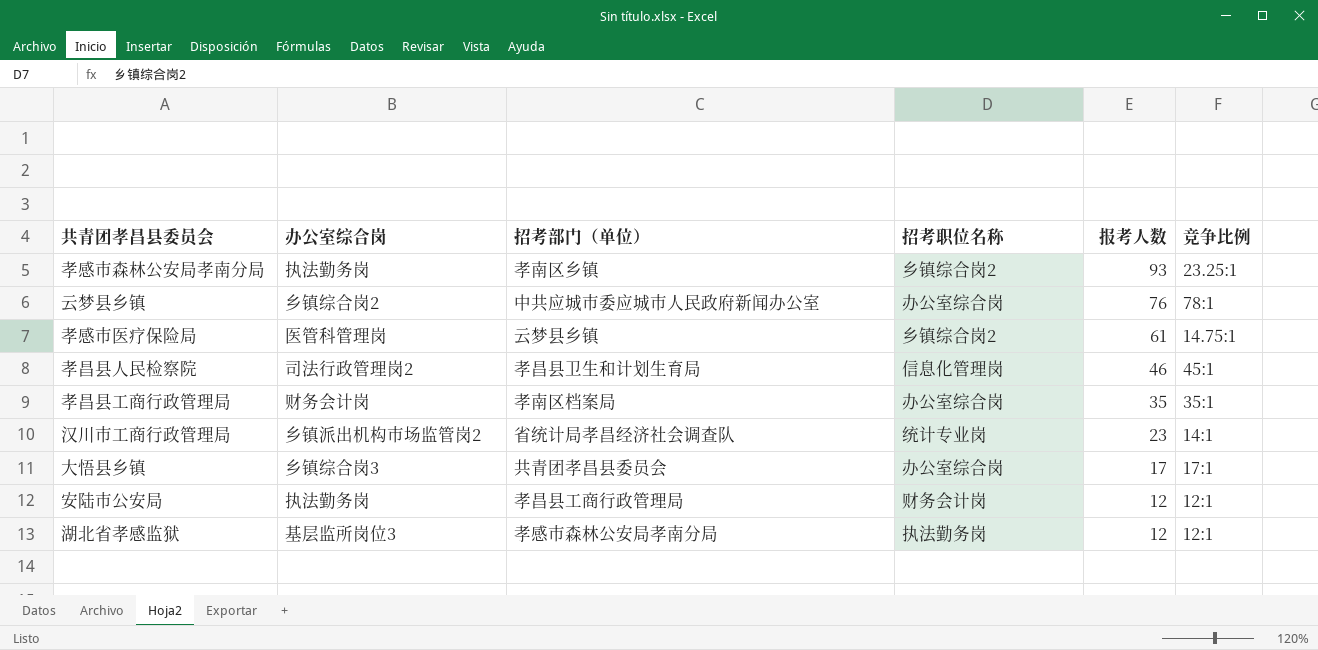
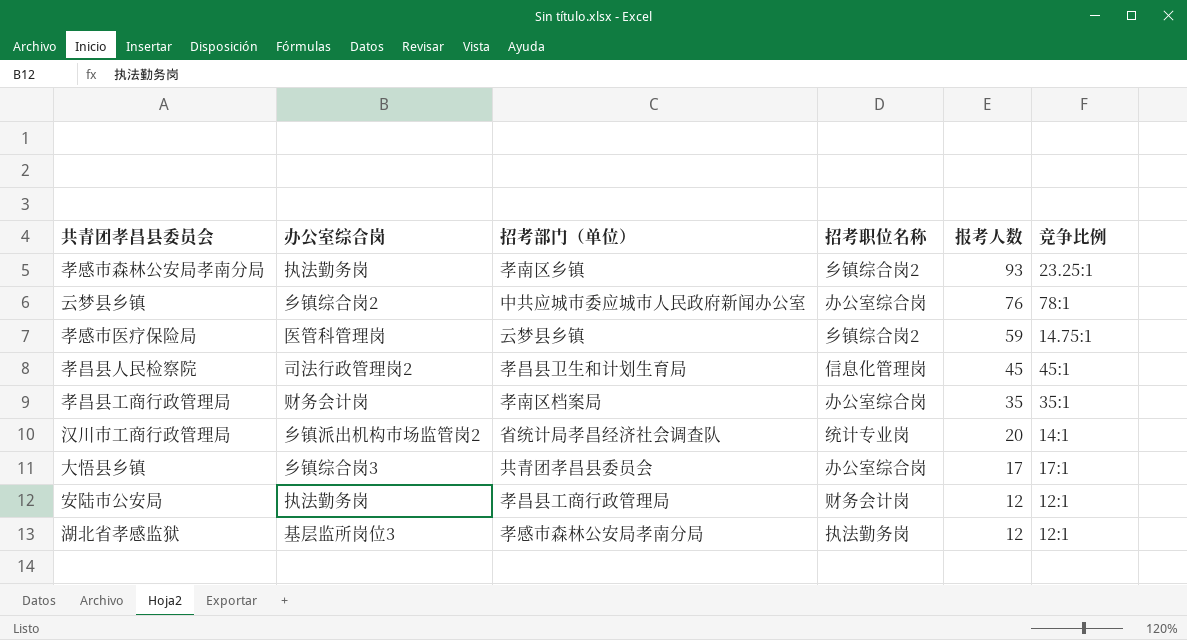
孝感市医疗保险局 | 报考人数: 61 -> 59
孝昌县人民检察院 | 报考人数: 46 -> 45
汉川市工商行政管理局 | 报考人数: 23 -> 20

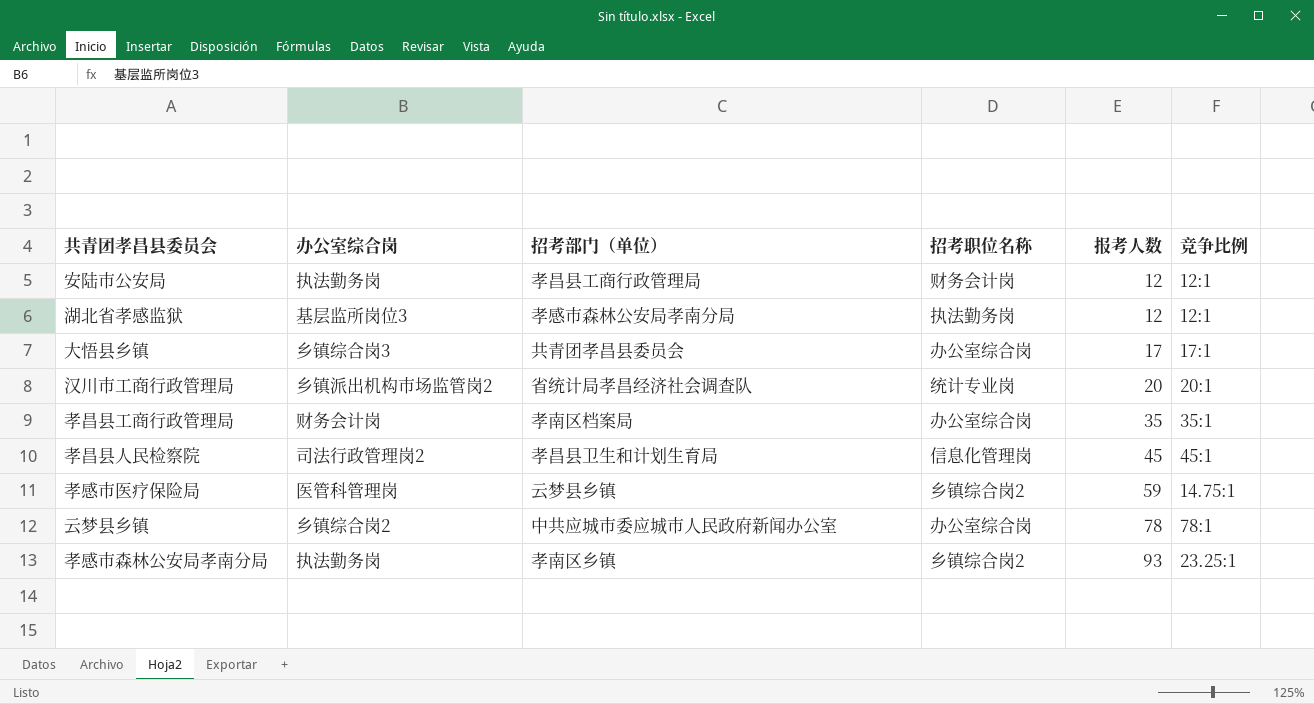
row order: 报考人数 descending -> 报考人数 ascending
汉川市工商行政管理局 | 竞争比例: 14:1 -> 20:1
云梦县乡镇 | 报考人数: 76 -> 78

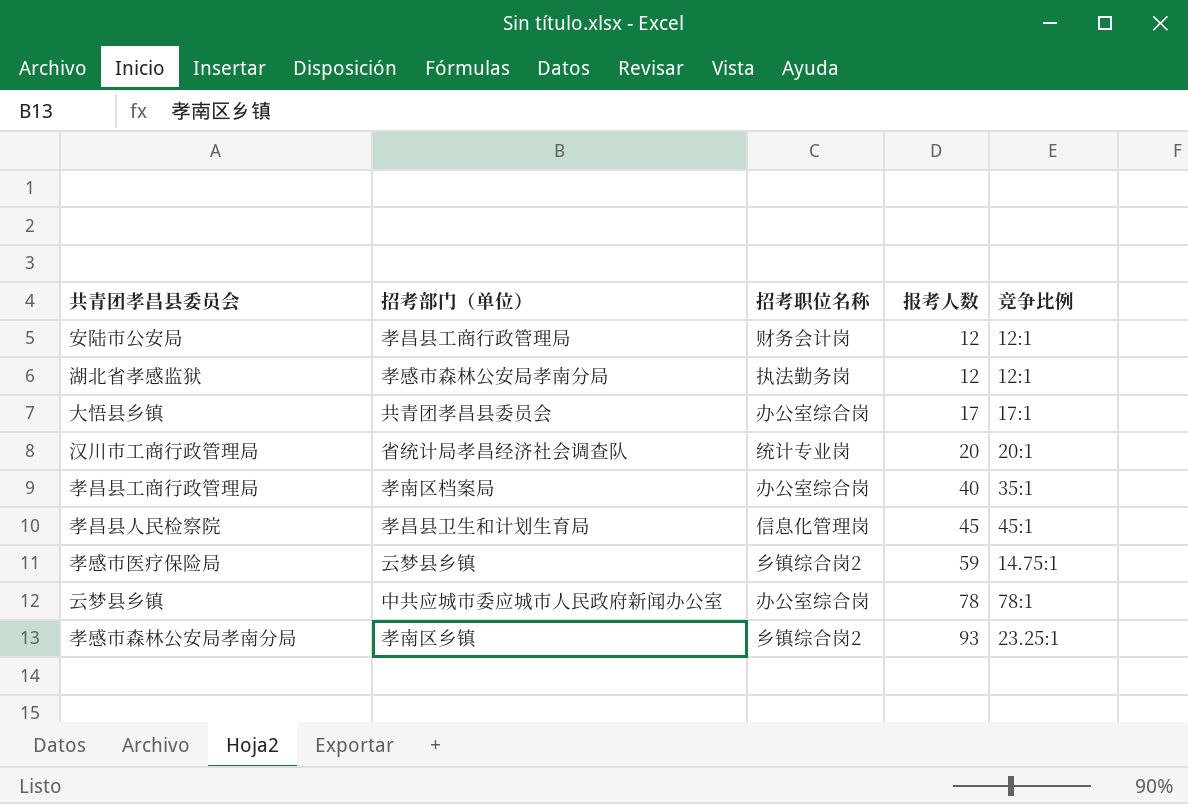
column 办公室综合岗 | position: 2 -> none
孝昌县工商行政管理局 | 报考人数: 35 -> 40

